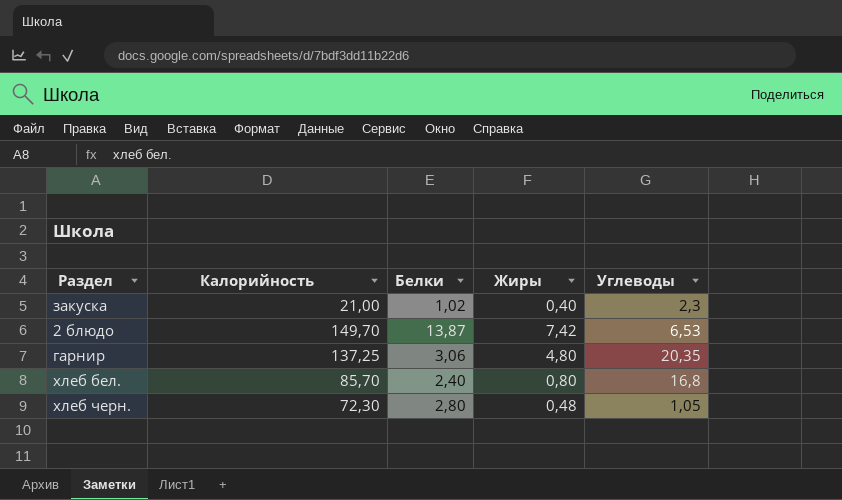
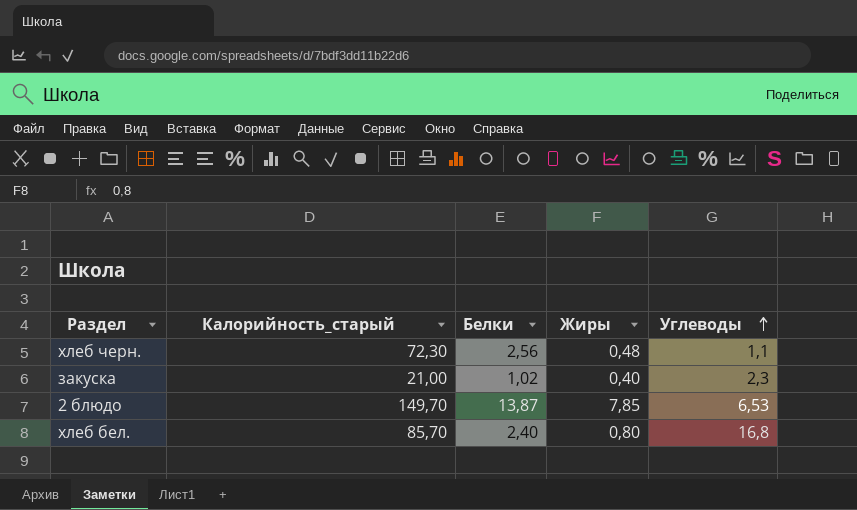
row order: none -> Углеводы ascending
column name: Калорийность -> Калорийность_старый
row гарнир: 137,25 | 3,06 | 4,80 | 20,35 -> none
хлеб черн. | Белки: 2,80 -> 2,56
хлеб черн. | Углеводы: 1,05 -> 1,1
2 блюдо | Жиры: 7,42 -> 7,85

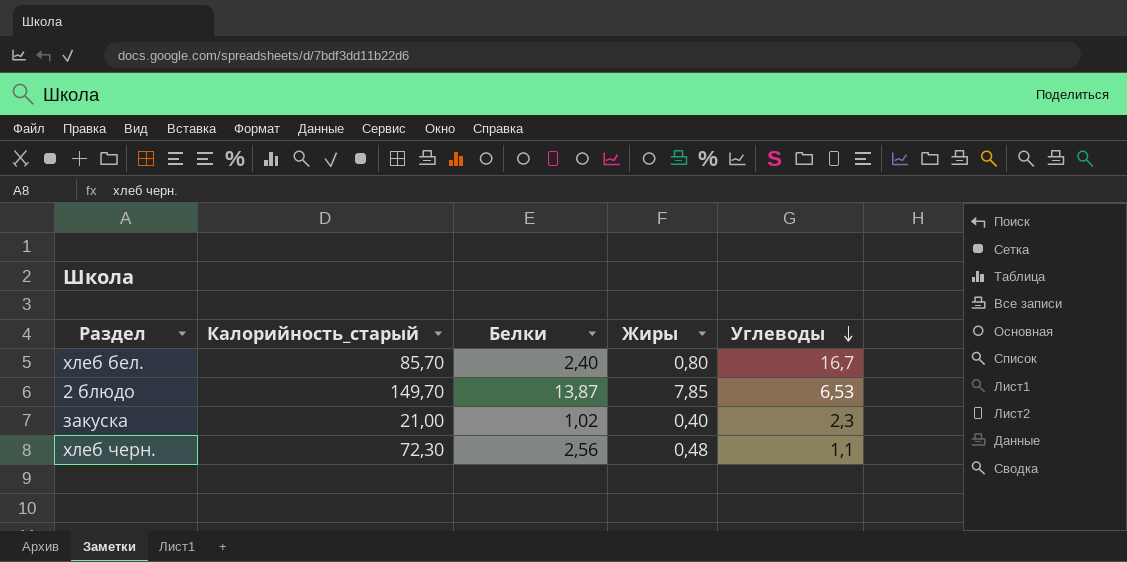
row order: Углеводы ascending -> Углеводы descending
хлеб бел. | Углеводы: 16,8 -> 16,7

